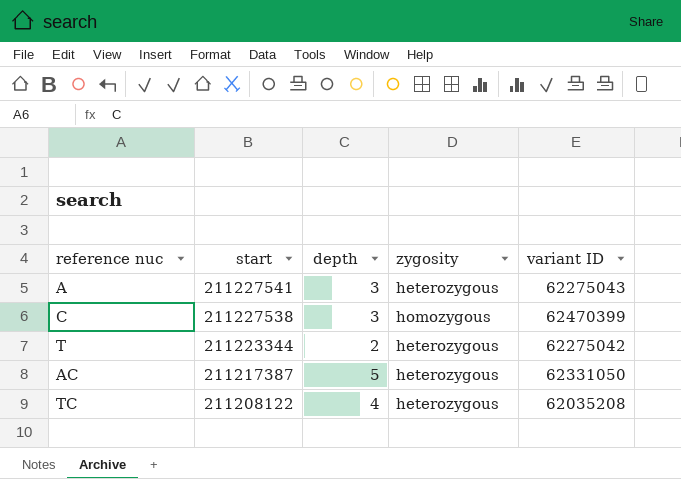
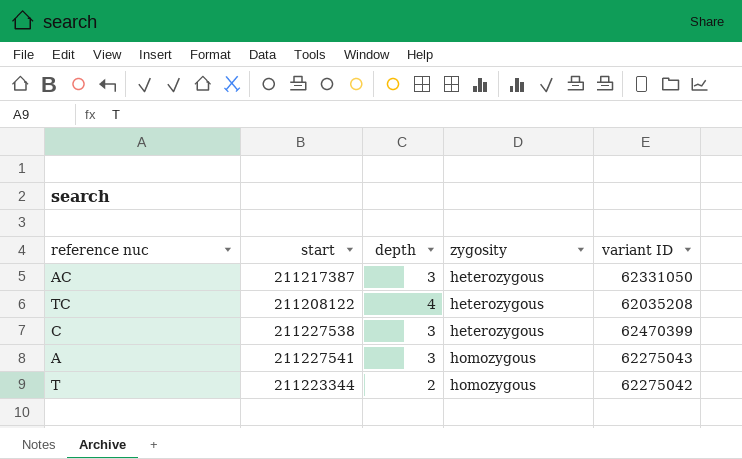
row order: start descending -> zygosity ascending
AC | depth: 5 -> 3
C | zygosity: homozygous -> heterozygous
A | zygosity: heterozygous -> homozygous
T | zygosity: heterozygous -> homozygous

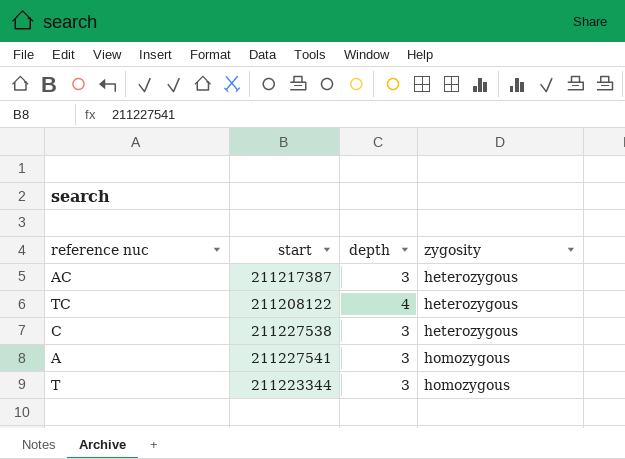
column variant ID | position: 5 -> none
T | depth: 2 -> 3

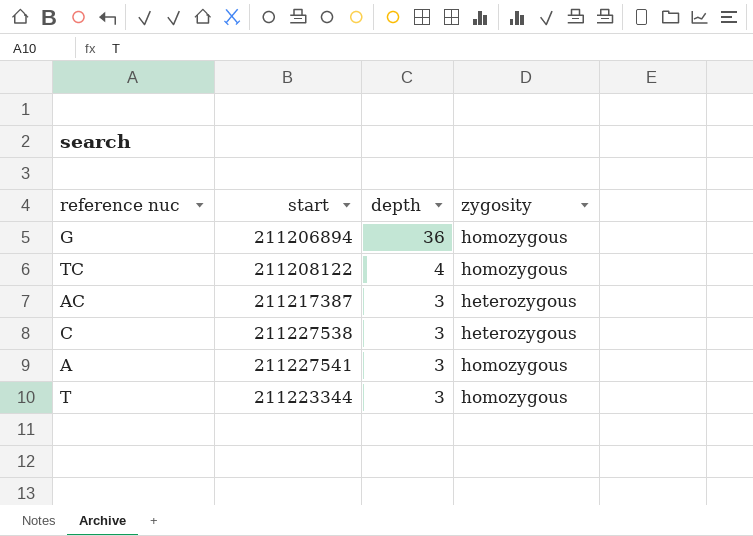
row order: zygosity ascending -> depth descending
row G: none -> 211206894 | 36 | homozygous
TC | zygosity: heterozygous -> homozygous

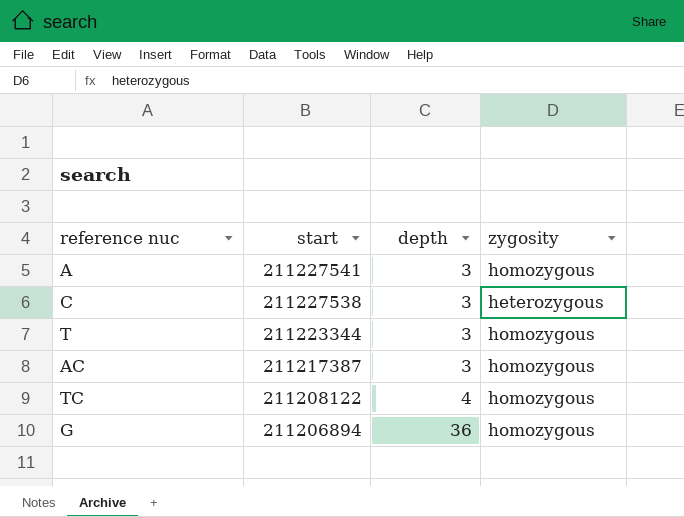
row order: depth descending -> start descending
AC | zygosity: heterozygous -> homozygous

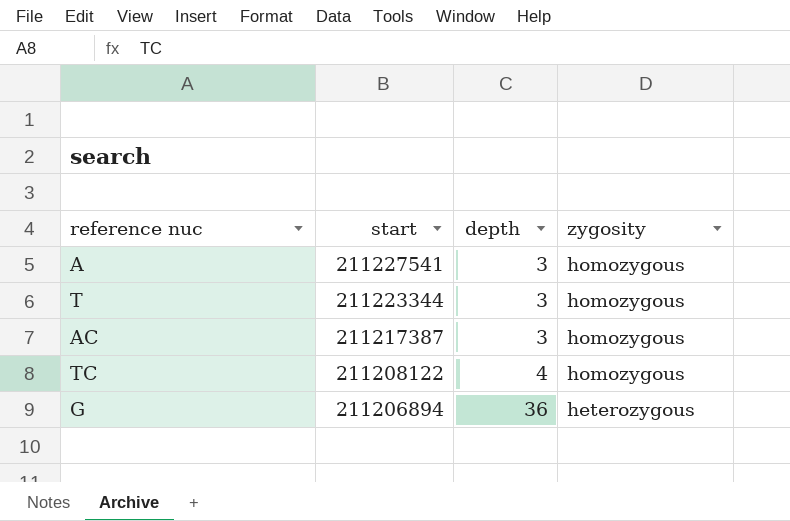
row C: 211227538 | 3 | heterozygous -> none
G | zygosity: homozygous -> heterozygous

